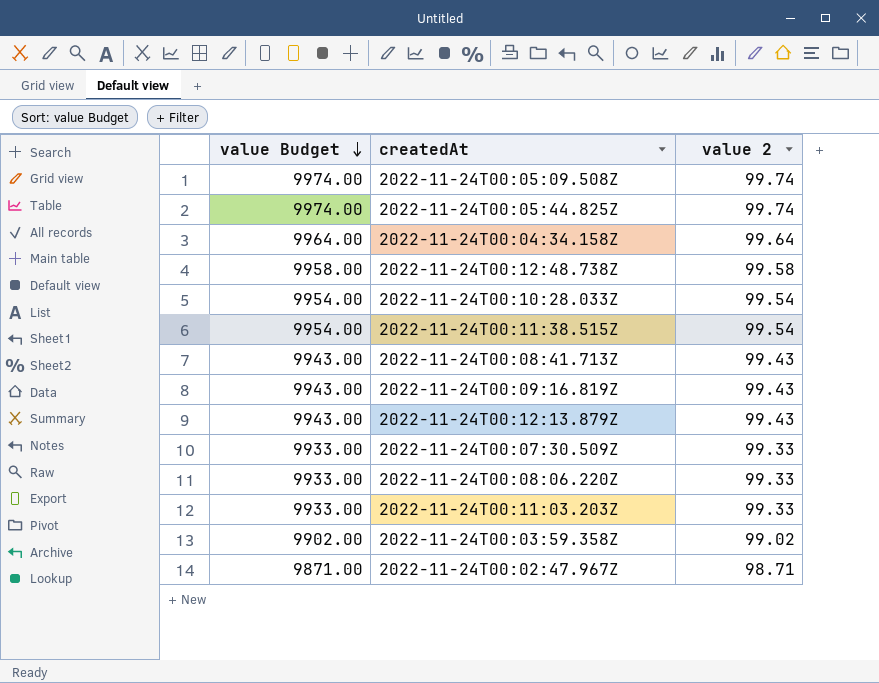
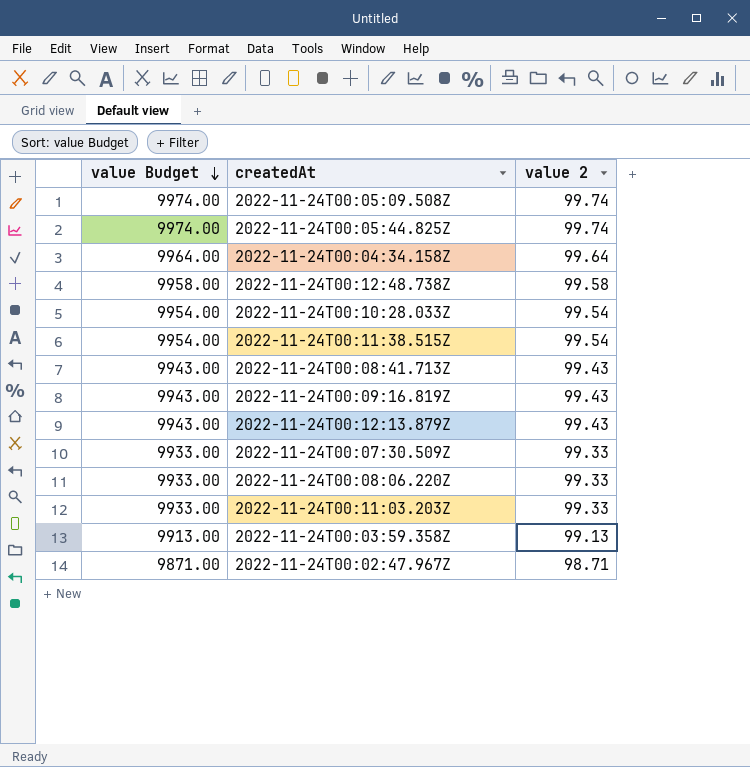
2022-11-24T00:03:59.358Z | value Budget: 9902.00 -> 9913.00
2022-11-24T00:03:59.358Z | value 2: 99.02 -> 99.13

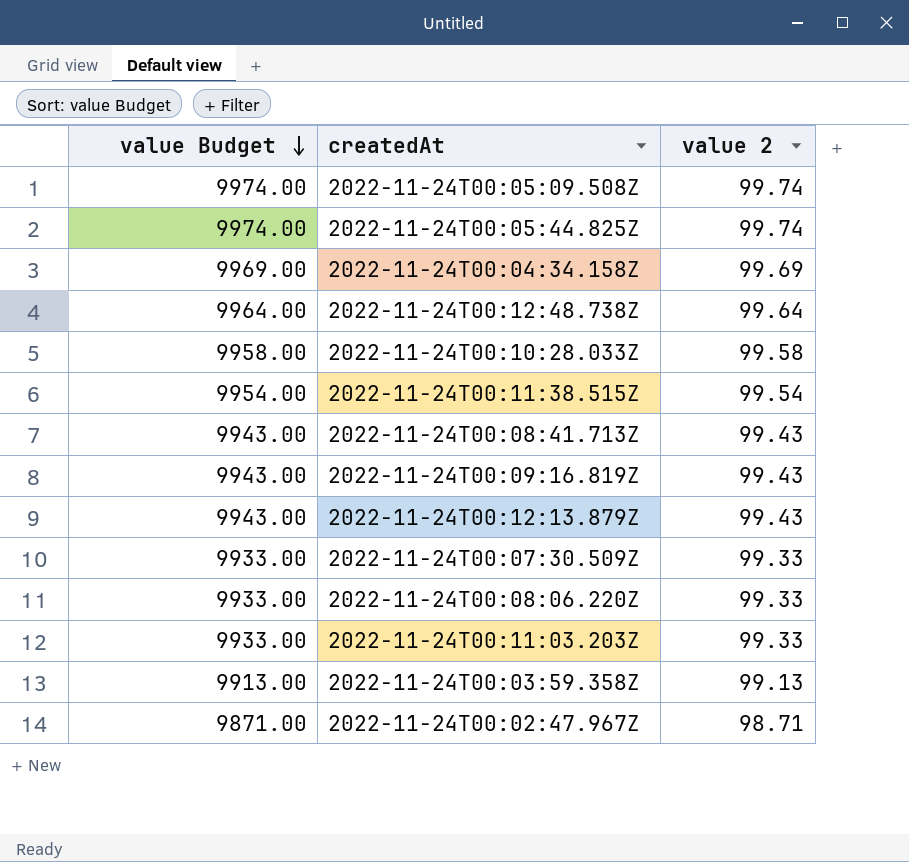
2022-11-24T00:04:34.158Z | value Budget: 9964.00 -> 9969.00
2022-11-24T00:04:34.158Z | value 2: 99.64 -> 99.69
2022-11-24T00:12:48.738Z | value Budget: 9958.00 -> 9964.00
2022-11-24T00:12:48.738Z | value 2: 99.58 -> 99.64
2022-11-24T00:10:28.033Z | value Budget: 9954.00 -> 9958.00
2022-11-24T00:10:28.033Z | value 2: 99.54 -> 99.58

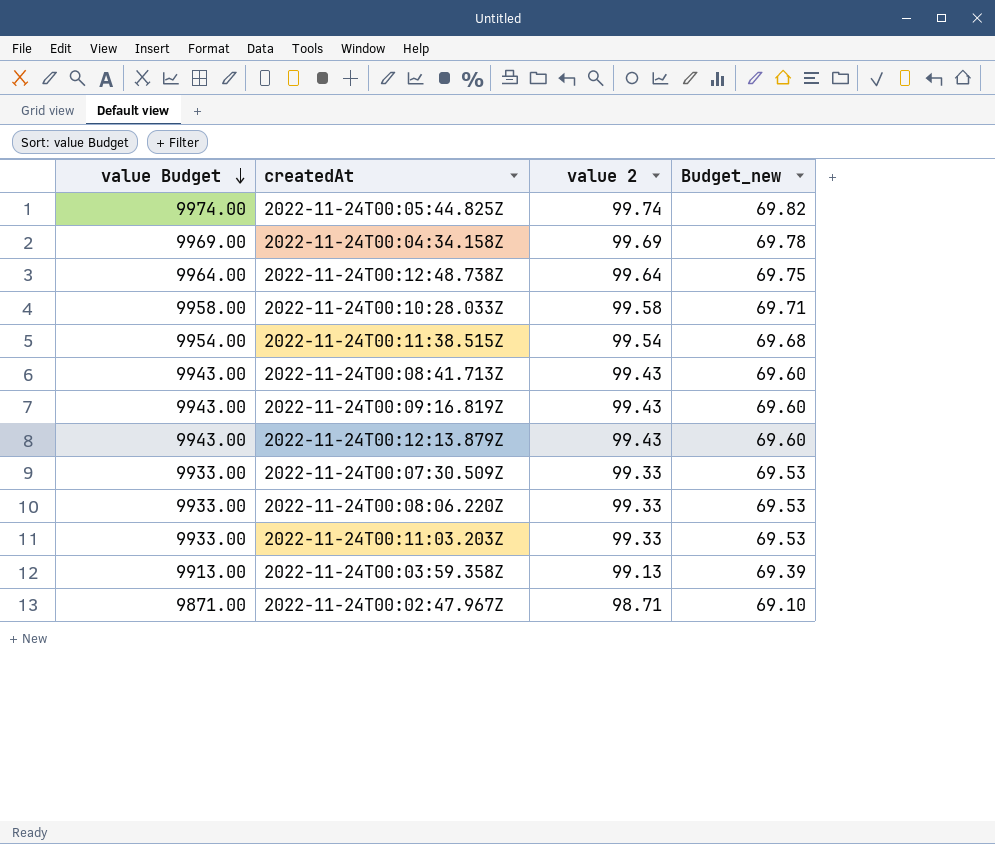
column Budget_new | formula: none -> [value 2] * 0.7
row 2022-11-24T00:05:09.508Z: 9974.00 | 99.74 -> none

